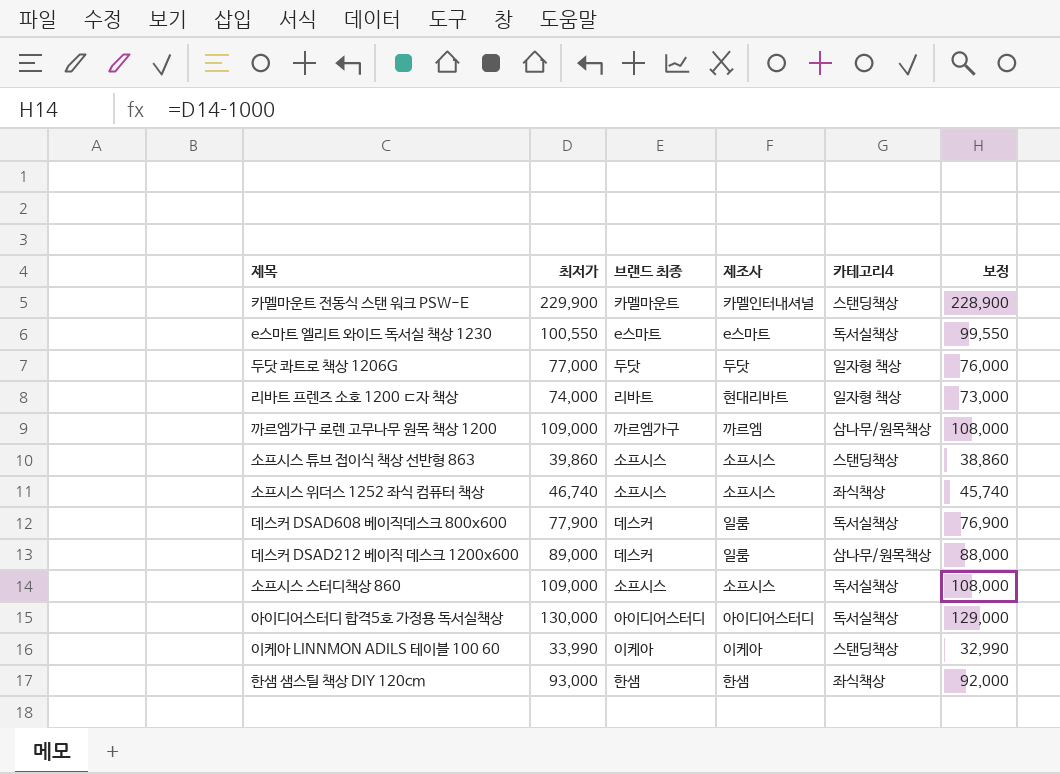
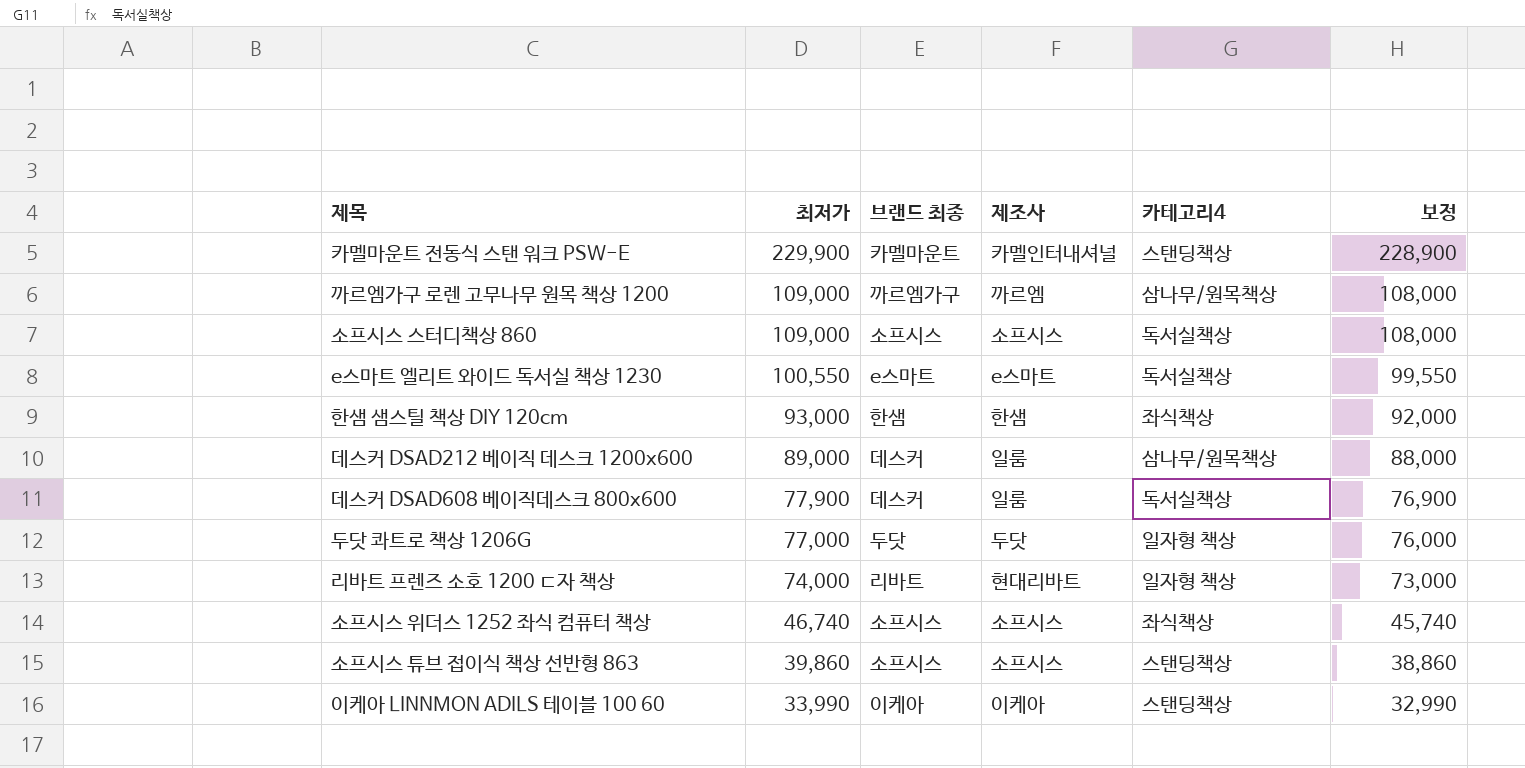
row order: none -> 최저가 descending
row 아이디어스터디 합격5호 가정용 독서실책상: 130,000 | 아이디어스터디 | 아이디어스터디 | 독서실책상 | 129,000 -> none

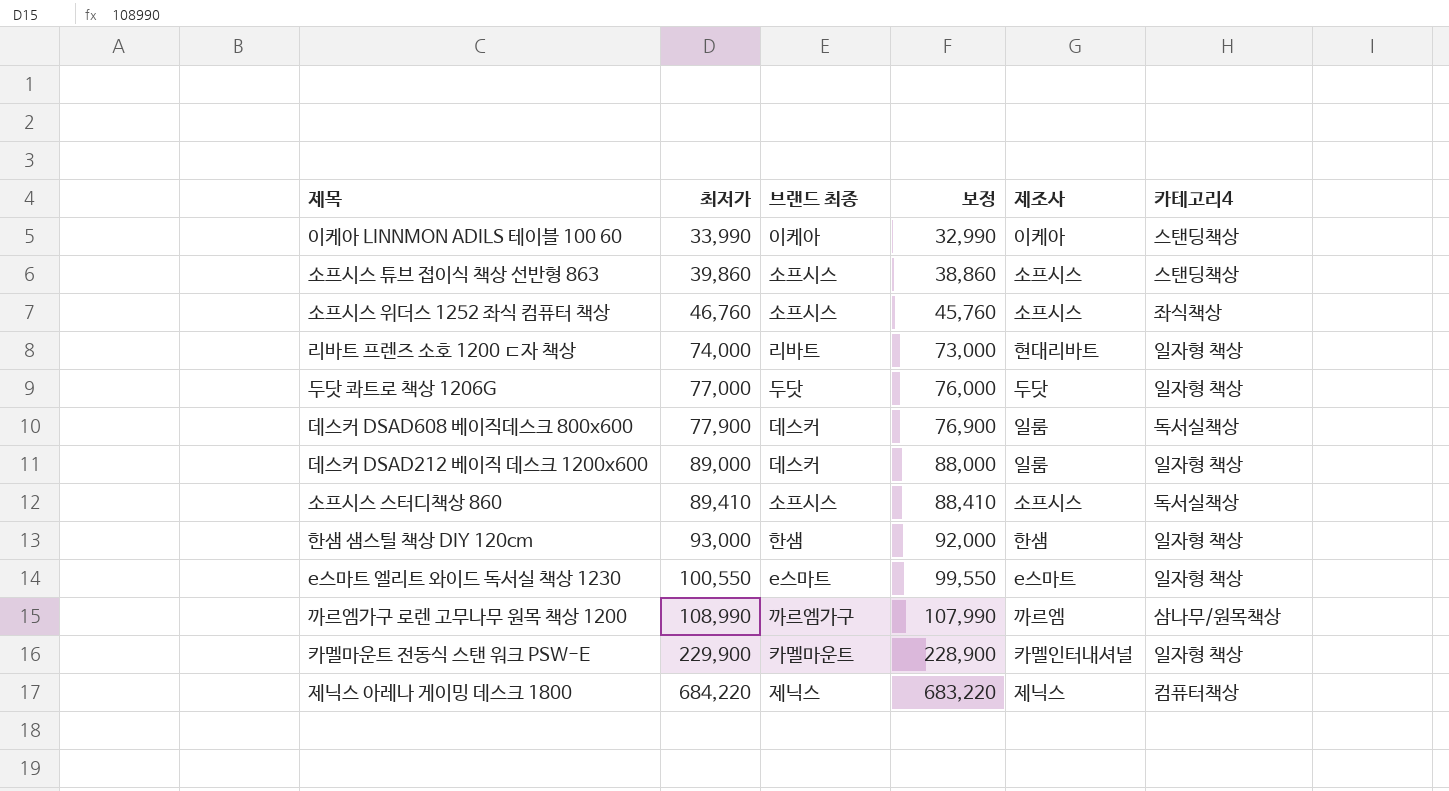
row order: 최저가 descending -> 최저가 ascending
column 보정 | position: 6 -> 4
소프시스 위더스 1252 좌식 컴퓨터 책상 | 최저가: 46,740 -> 46,760
소프시스 위더스 1252 좌식 컴퓨터 책상 | 보정: 45,740 -> 45,760
데스커 DSAD212 베이직 데스크 1200x600 | 카테고리4: 삼나무/원목책상 -> 일자형 책상
소프시스 스터디책상 860 | 최저가: 109,000 -> 89,410
소프시스 스터디책상 860 | 보정: 108,000 -> 88,410
한샘 샘스틸 책상 DIY 120cm | 카테고리4: 좌식책상 -> 일자형 책상
e스마트 엘리트 와이드 독서실 책상 1230 | 카테고리4: 독서실책상 -> 일자형 책상
까르엠가구 로렌 고무나무 원목 책상 1200 | 최저가: 109,000 -> 108,990
까르엠가구 로렌 고무나무 원목 책상 1200 | 보정: 108,000 -> 107,990
카멜마운트 전동식 스탠 워크 PSW-E | 카테고리4: 스탠딩책상 -> 일자형 책상
row 제닉스 아레나 게이밍 데스크 1800: none -> 684,220 | 제닉스 | 683,220 | 제닉스 | 컴퓨터책상

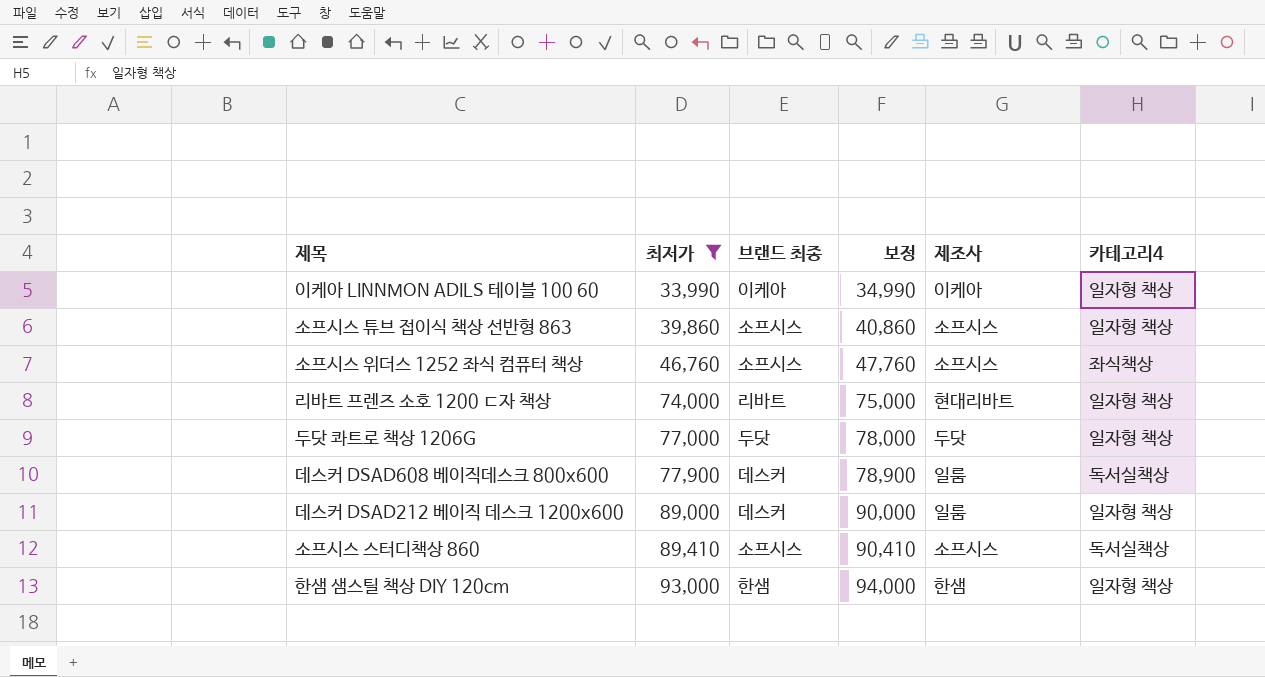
filter: none -> 최저가 <= 93,000
column 보정 | formula: [최저가] - 1000 -> [최저가] + 1000
이케아 LINNMON ADILS 테이블 100 60 | 카테고리4: 스탠딩책상 -> 일자형 책상
소프시스 튜브 접이식 책상 선반형 863 | 카테고리4: 스탠딩책상 -> 일자형 책상

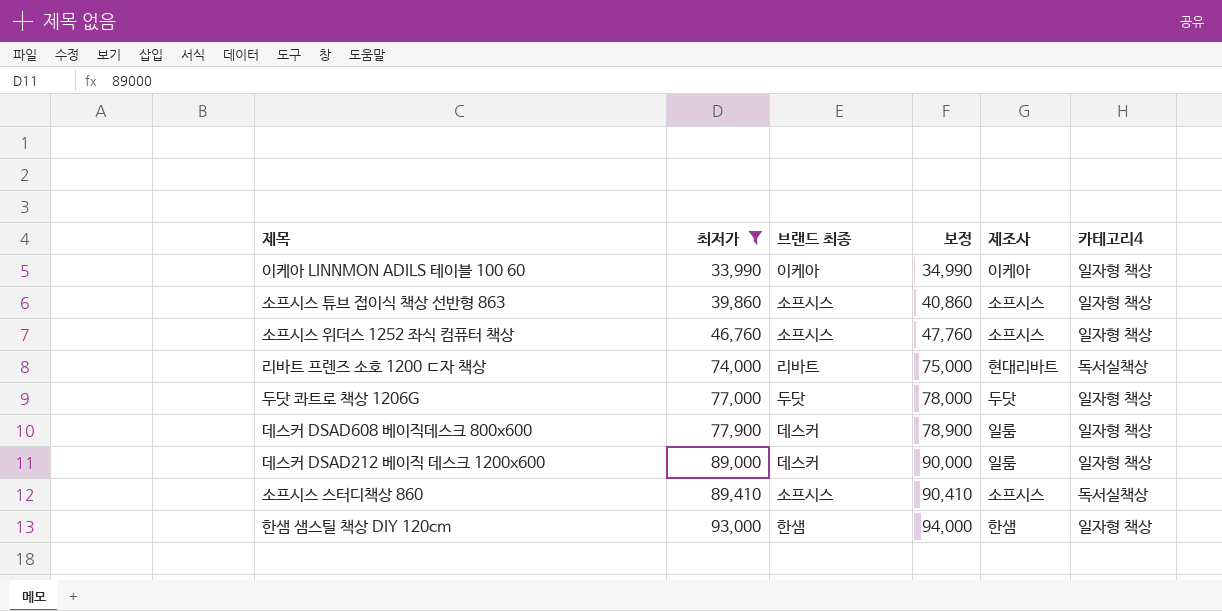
소프시스 위더스 1252 좌식 컴퓨터 책상 | 카테고리4: 좌식책상 -> 일자형 책상
리바트 프렌즈 소호 1200 ㄷ자 책상 | 카테고리4: 일자형 책상 -> 독서실책상
데스커 DSAD608 베이직데스크 800x600 | 카테고리4: 독서실책상 -> 일자형 책상

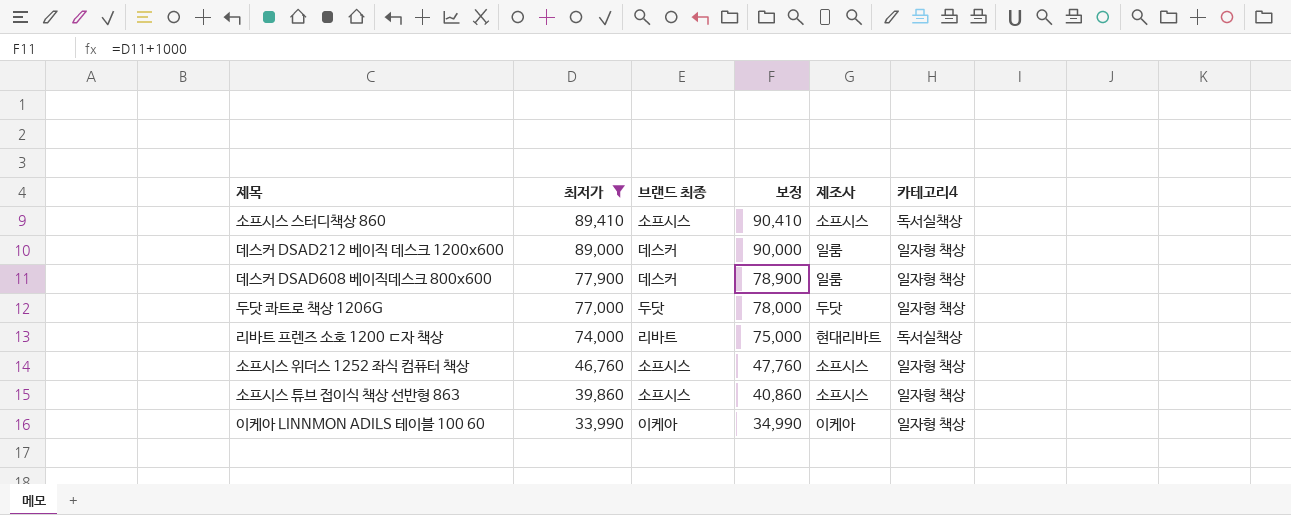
row order: 최저가 ascending -> 최저가 descending
row 한샘 샘스틸 책상 DIY 120cm: 93,000 | 한샘 | 94,000 | 한샘 | 일자형 책상 -> none

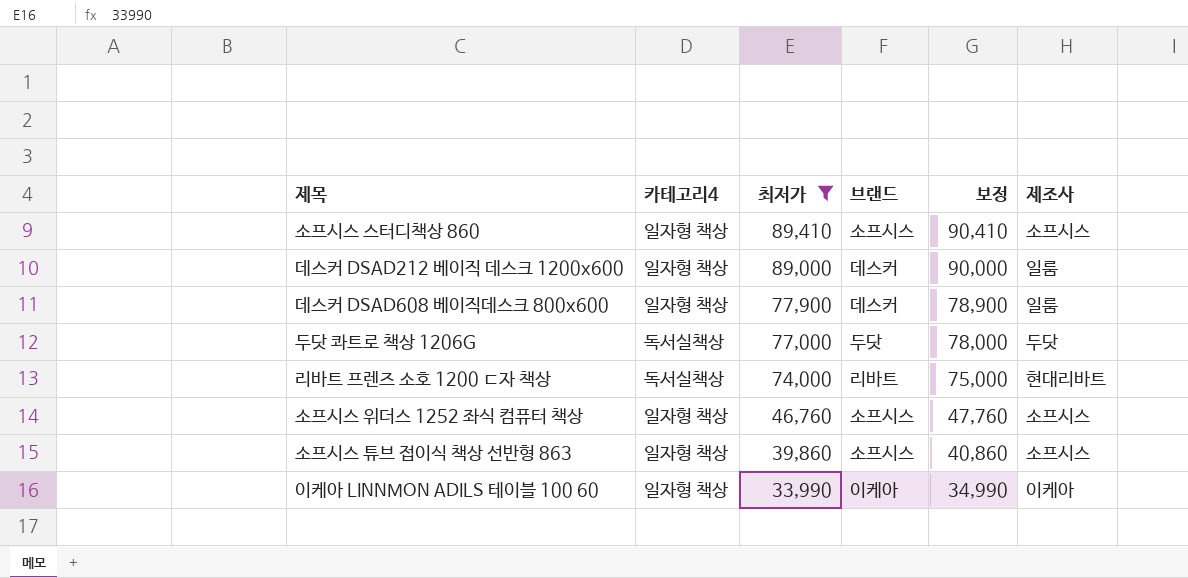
column 카테고리4 | position: 6 -> 2
column name: 브랜드 최종 -> 브랜드
소프시스 스터디책상 860 | 카테고리4: 독서실책상 -> 일자형 책상
두닷 콰트로 책상 1206G | 카테고리4: 일자형 책상 -> 독서실책상

